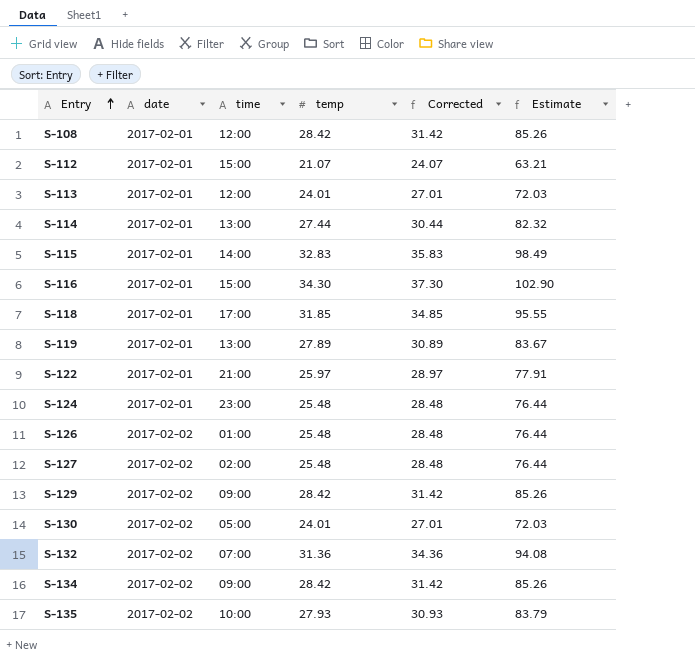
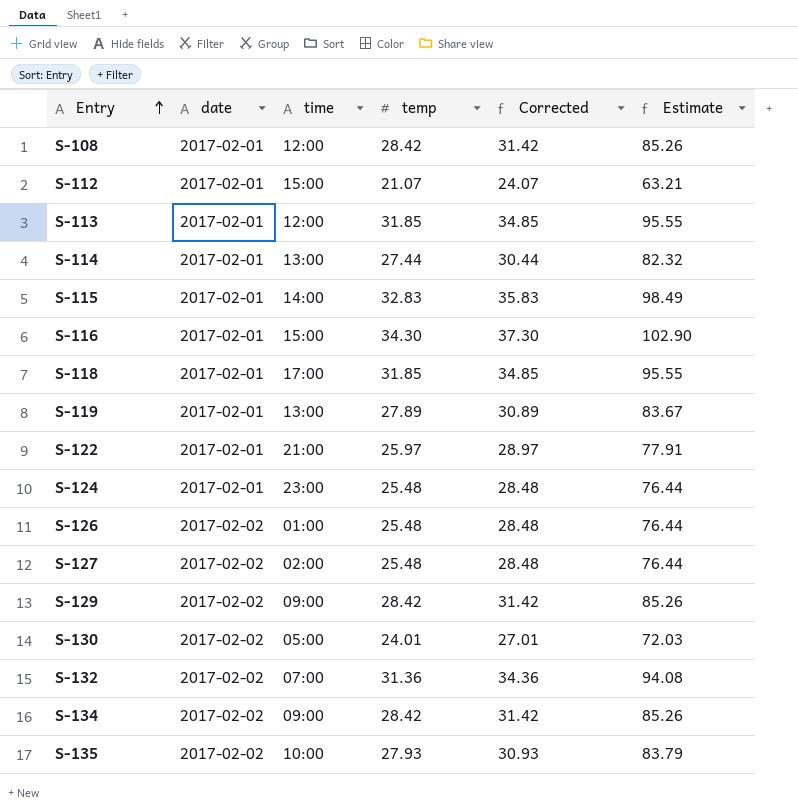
S-113 | temp: 24.01 -> 31.85
S-113 | Corrected: 27.01 -> 34.85
S-113 | Estimate: 72.03 -> 95.55

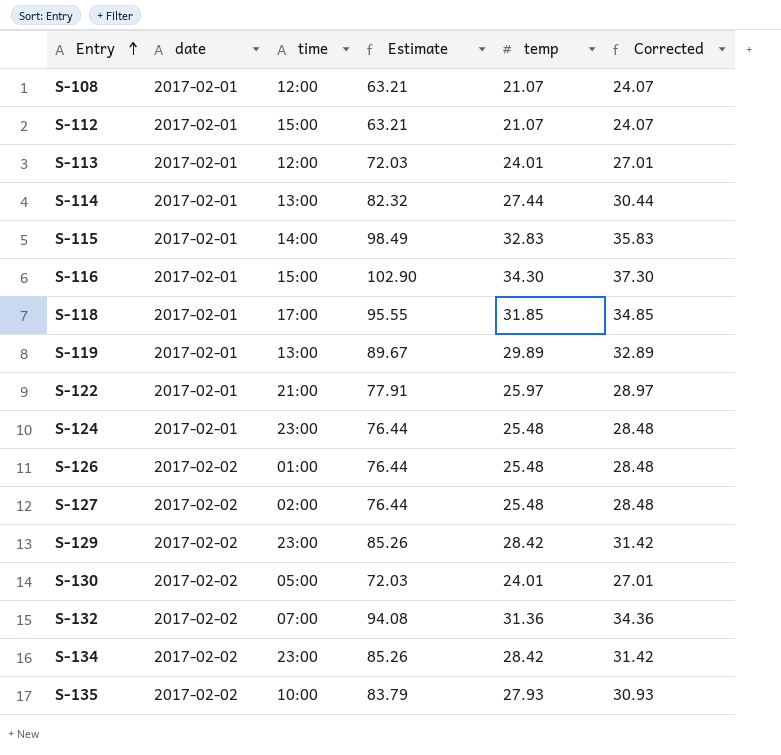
column Estimate | position: 6 -> 4
S-108 | Estimate: 85.26 -> 63.21
S-108 | temp: 28.42 -> 21.07
S-108 | Corrected: 31.42 -> 24.07
S-113 | Estimate: 95.55 -> 72.03
S-113 | temp: 31.85 -> 24.01
S-113 | Corrected: 34.85 -> 27.01
S-119 | Estimate: 83.67 -> 89.67
S-119 | temp: 27.89 -> 29.89
S-119 | Corrected: 30.89 -> 32.89
S-129 | time: 09:00 -> 23:00
S-134 | time: 09:00 -> 23:00

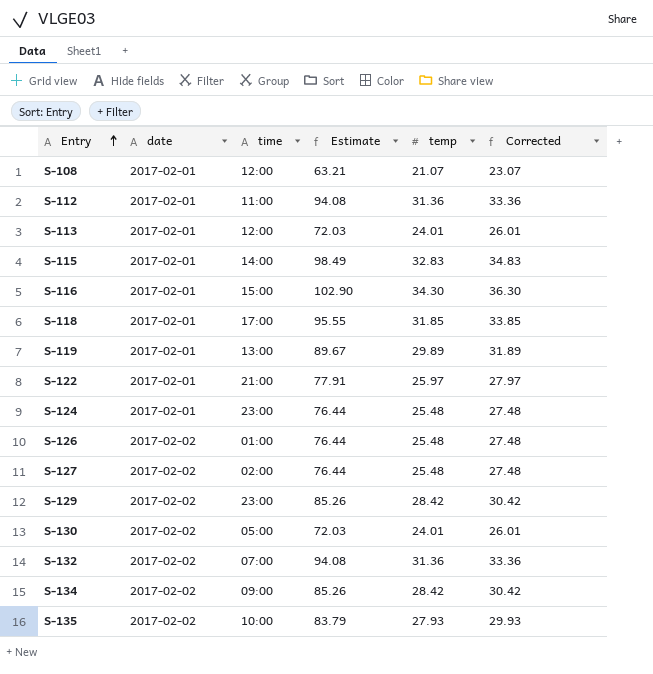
column Corrected | formula: [temp] + 3 -> [temp] + 2
row S-114: 2017-02-01 | 13:00 | 82.32 | 27.44 | 30.44 -> none
S-112 | time: 15:00 -> 11:00
S-112 | Estimate: 63.21 -> 94.08
S-112 | temp: 21.07 -> 31.36
S-134 | time: 23:00 -> 09:00

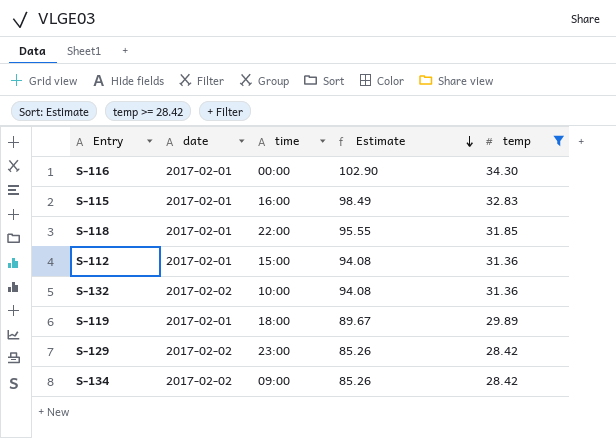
filter: none -> temp >= 28.42
row order: Entry ascending -> Estimate descending
column Corrected | formula: [temp] + 2 -> none
S-116 | time: 15:00 -> 00:00
S-115 | time: 14:00 -> 16:00
S-118 | time: 17:00 -> 22:00
S-112 | time: 11:00 -> 15:00
S-132 | time: 07:00 -> 10:00
S-119 | time: 13:00 -> 18:00

